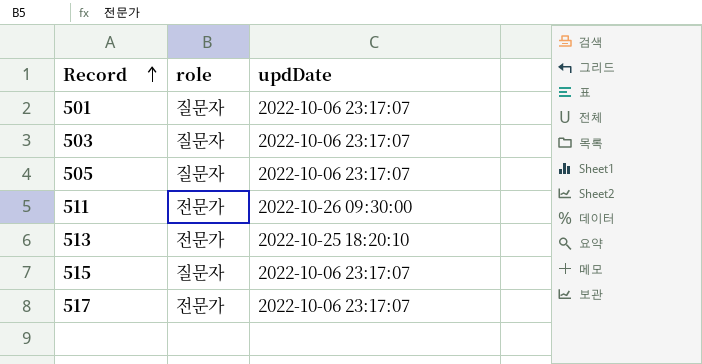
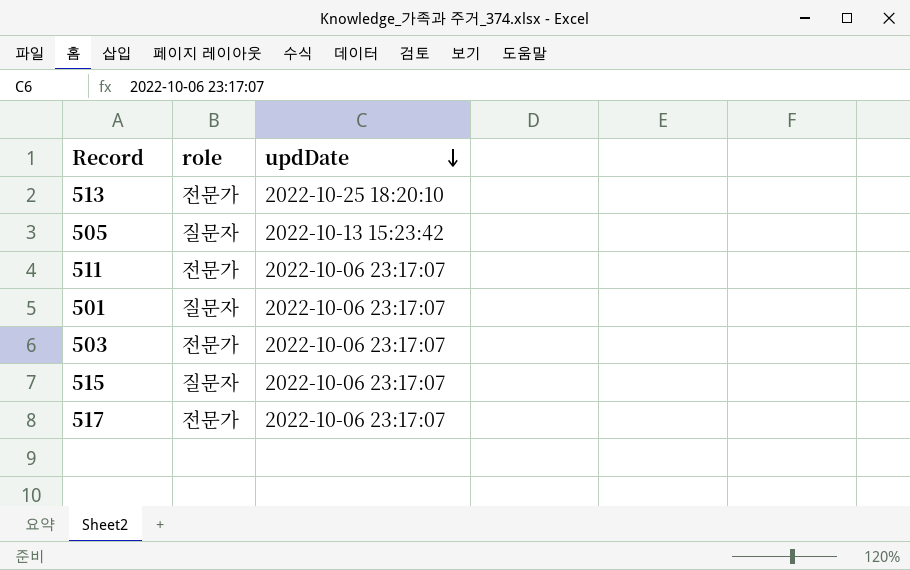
row order: Record ascending -> updDate descending
505 | updDate: 2022-10-06 23:17:07 -> 2022-10-13 15:23:42
511 | updDate: 2022-10-26 09:30:00 -> 2022-10-06 23:17:07
503 | role: 질문자 -> 전문가

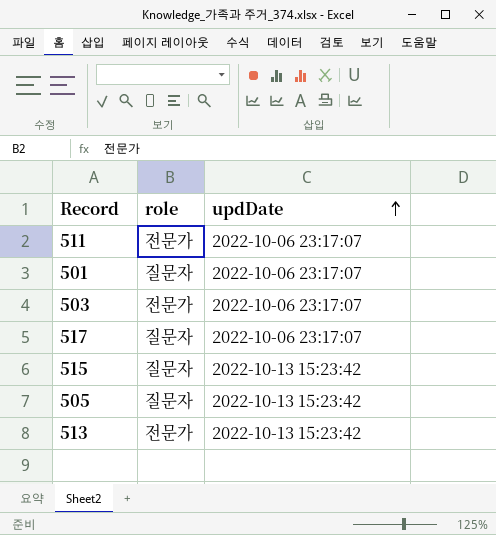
row order: updDate descending -> updDate ascending
517 | role: 전문가 -> 질문자
515 | updDate: 2022-10-06 23:17:07 -> 2022-10-13 15:23:42
513 | updDate: 2022-10-25 18:20:10 -> 2022-10-13 15:23:42

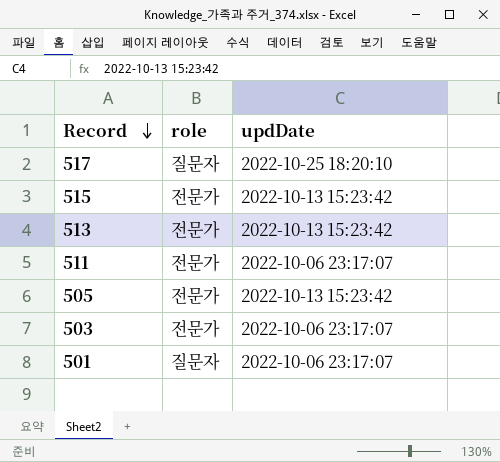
row order: updDate ascending -> Record descending
517 | updDate: 2022-10-06 23:17:07 -> 2022-10-25 18:20:10
515 | role: 질문자 -> 전문가
505 | role: 질문자 -> 전문가

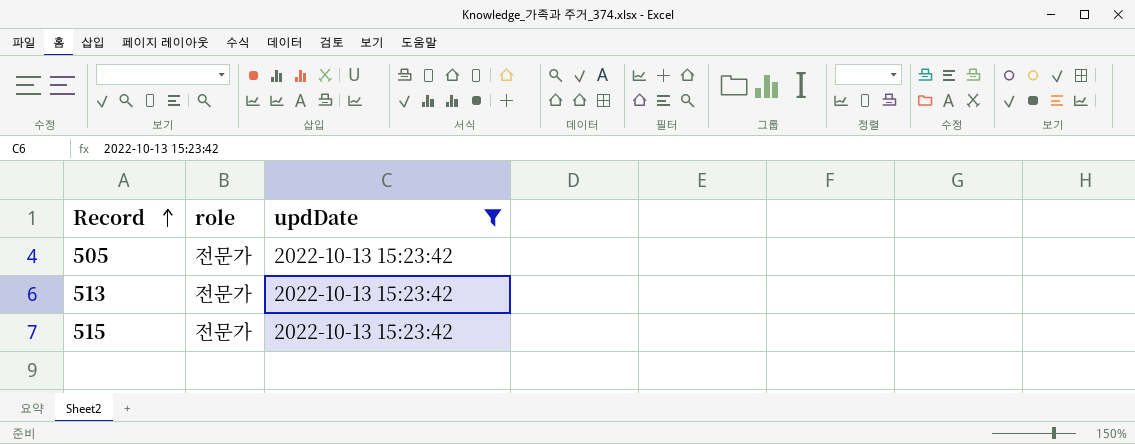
filter: none -> updDate = 2022-10-13 15:23:42
row order: Record descending -> Record ascending

